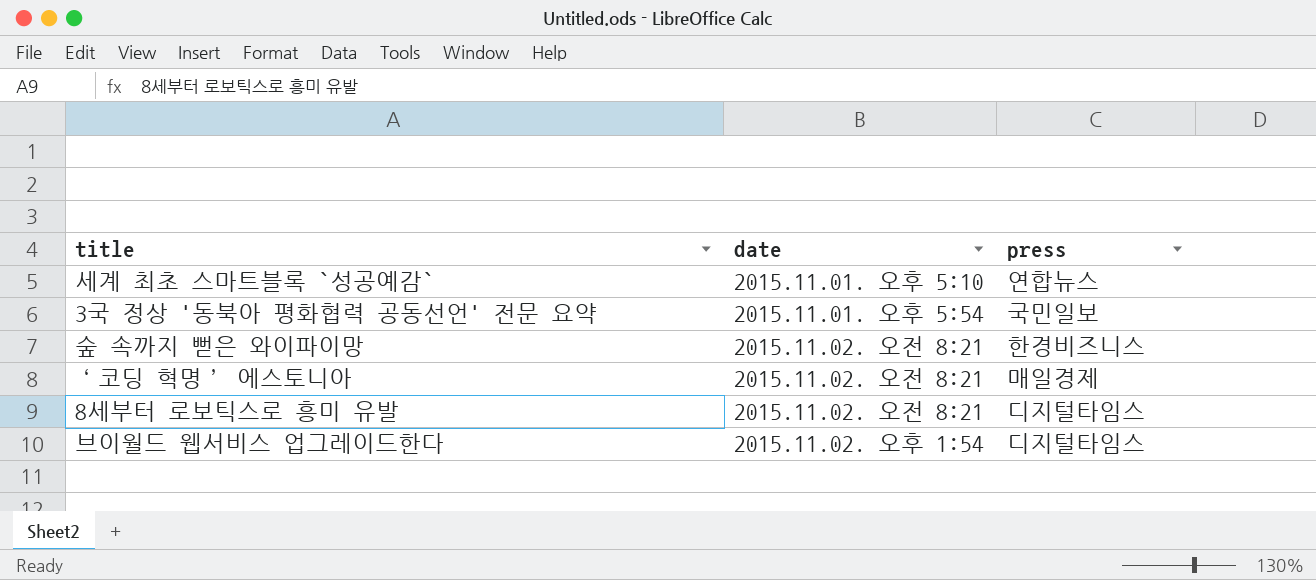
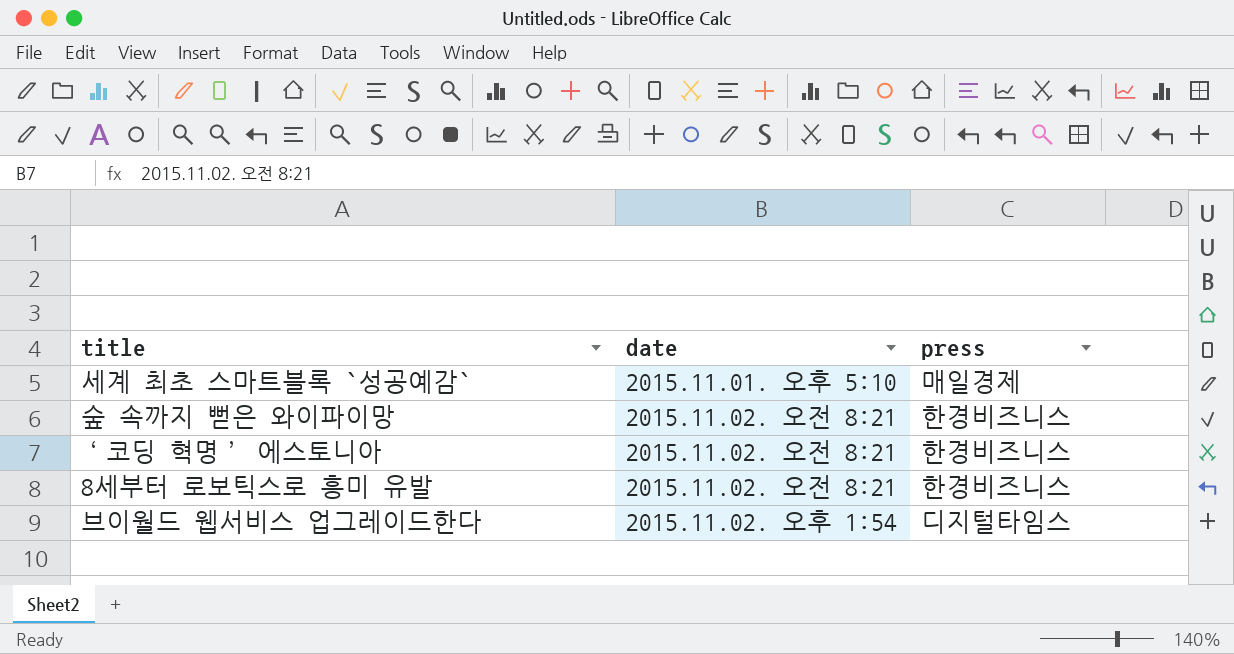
row 3국 정상 '동북아 평화협력 공동선언' 전문 요약: 2015.11.01. 오후 5:54 | 국민일보 -> none
세계 최초 스마트블록 `성공예감` | press: 연합뉴스 -> 매일경제
‘코딩 혁명’ 에스토니아 | press: 매일경제 -> 한경비즈니스
8세부터 로보틱스로 흥미 유발 | press: 디지털타임스 -> 한경비즈니스

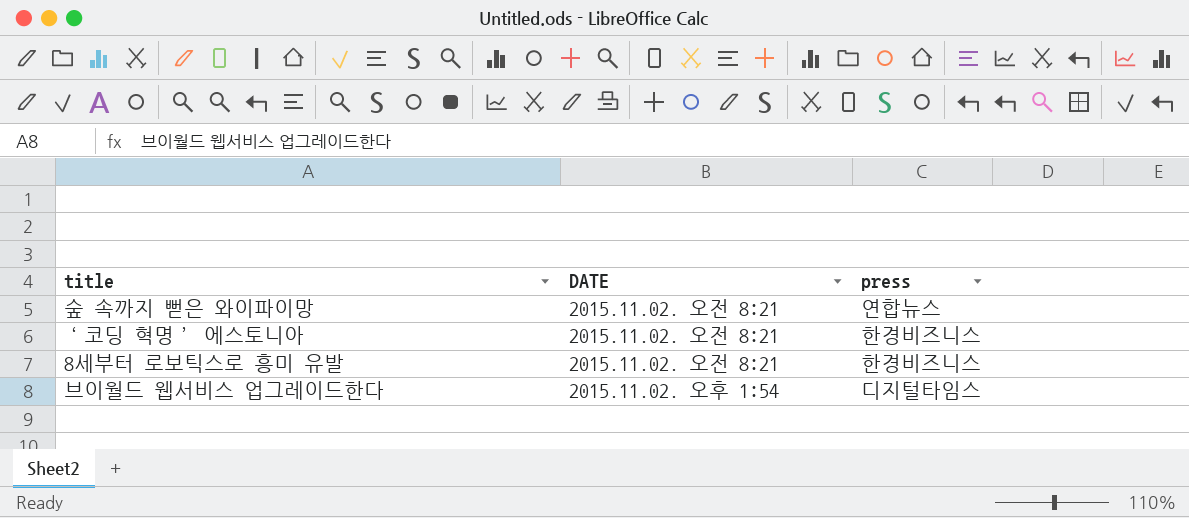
column name: date -> DATE
row 세계 최초 스마트블록 `성공예감`: 2015.11.01. 오후 5:10 | 매일경제 -> none
숲 속까지 뻗은 와이파이망 | press: 한경비즈니스 -> 연합뉴스

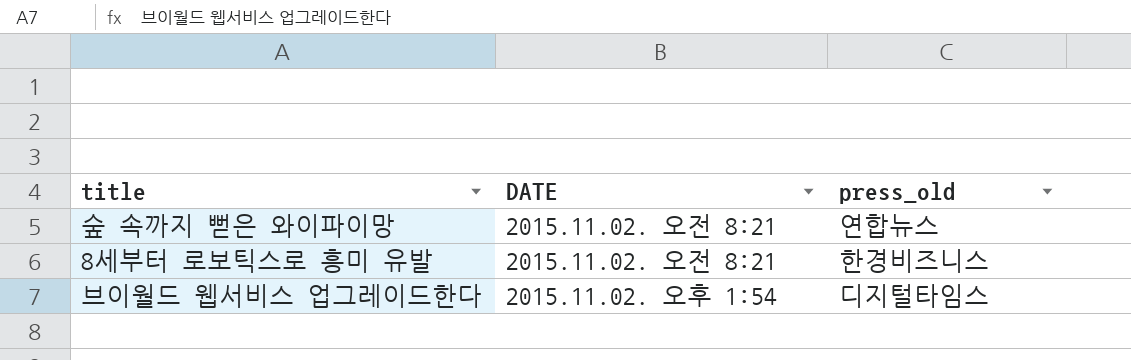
column name: press -> press_old
row ‘코딩 혁명’ 에스토니아: 2015.11.02. 오전 8:21 | 한경비즈니스 -> none

